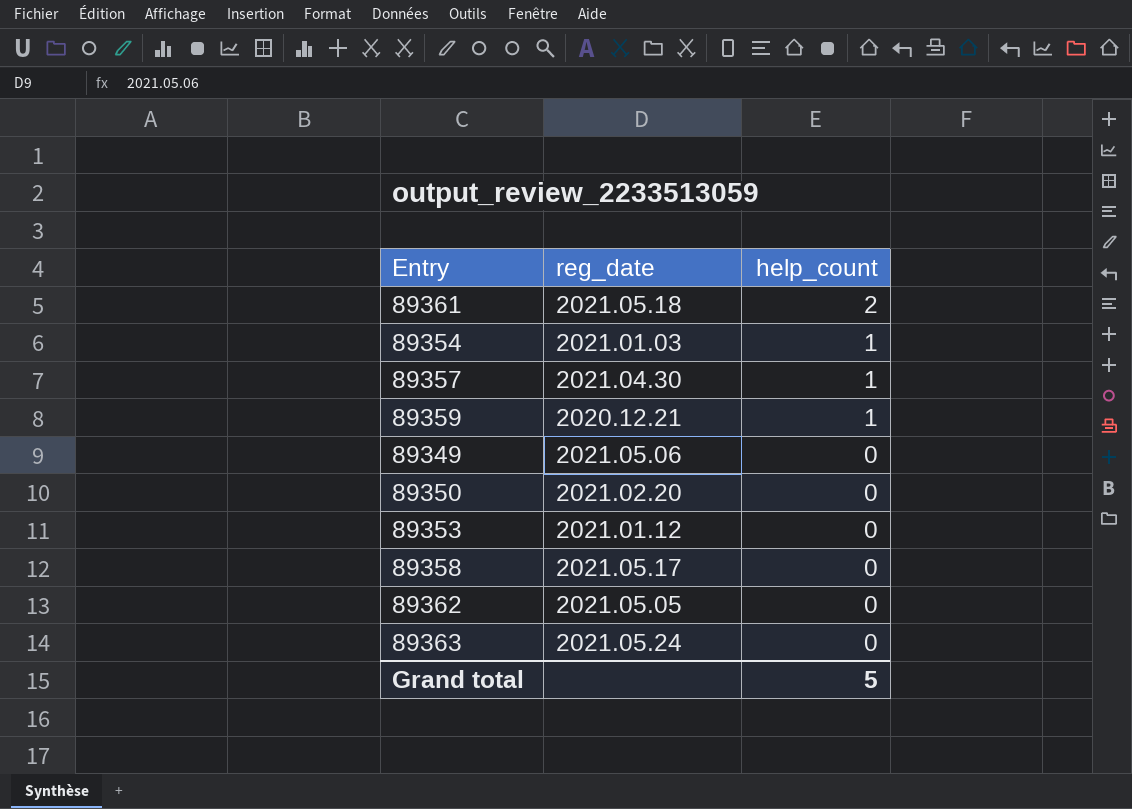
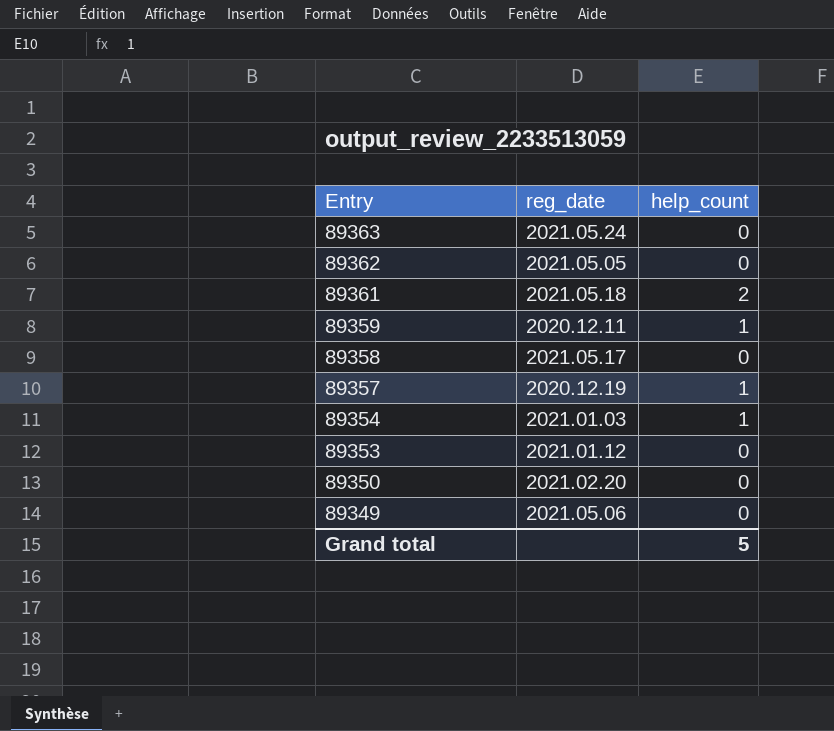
row order: help_count descending -> Entry descending
89359 | reg_date: 2020.12.21 -> 2020.12.11
89357 | reg_date: 2021.04.30 -> 2020.12.19

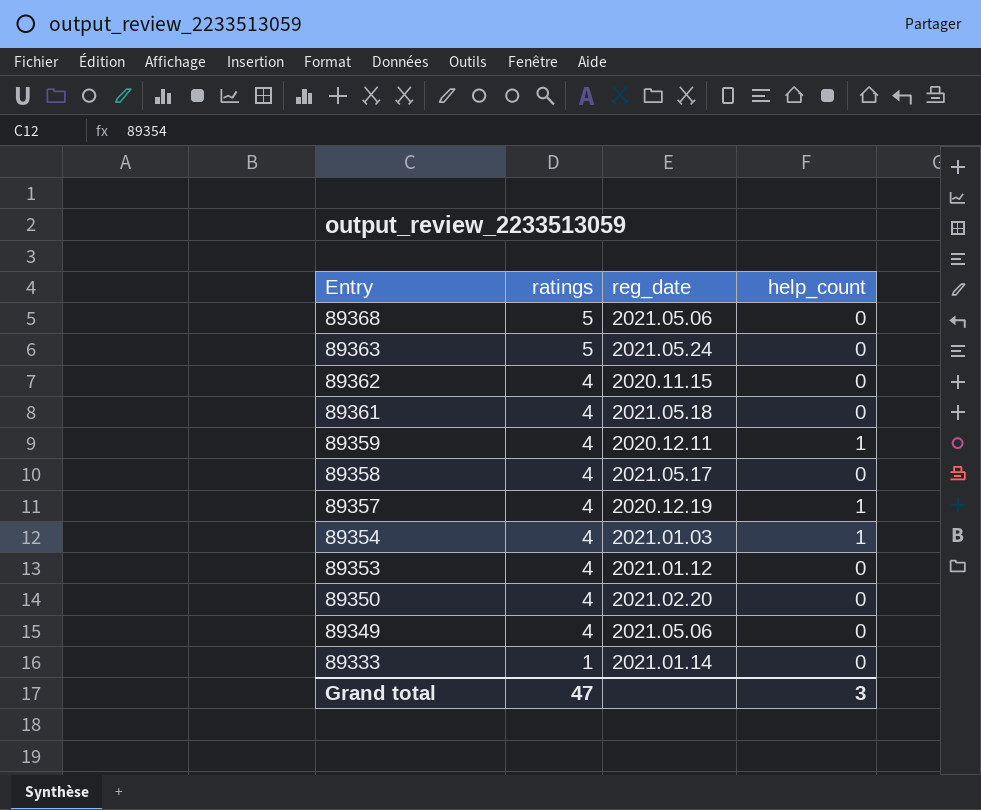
column ratings | position: none -> 2
row 89368: none -> 5 | 2021.05.06 | 0
89362 | reg_date: 2021.05.05 -> 2020.11.15
89361 | help_count: 2 -> 0
row 89333: none -> 1 | 2021.01.14 | 0
Grand total | help_count: 5 -> 3

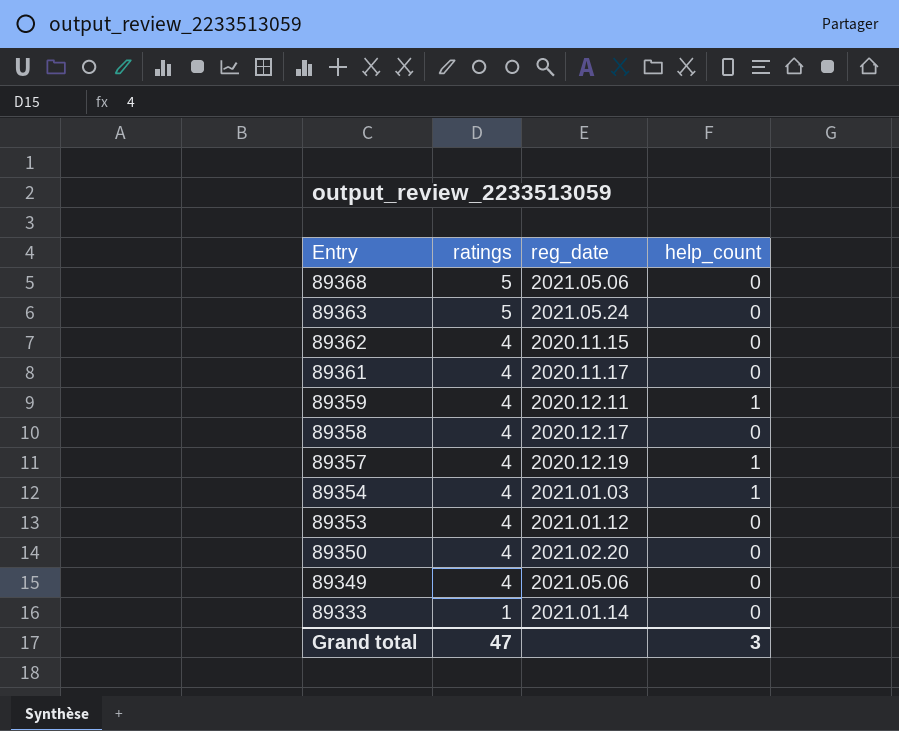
89361 | reg_date: 2021.05.18 -> 2020.11.17
89358 | reg_date: 2021.05.17 -> 2020.12.17

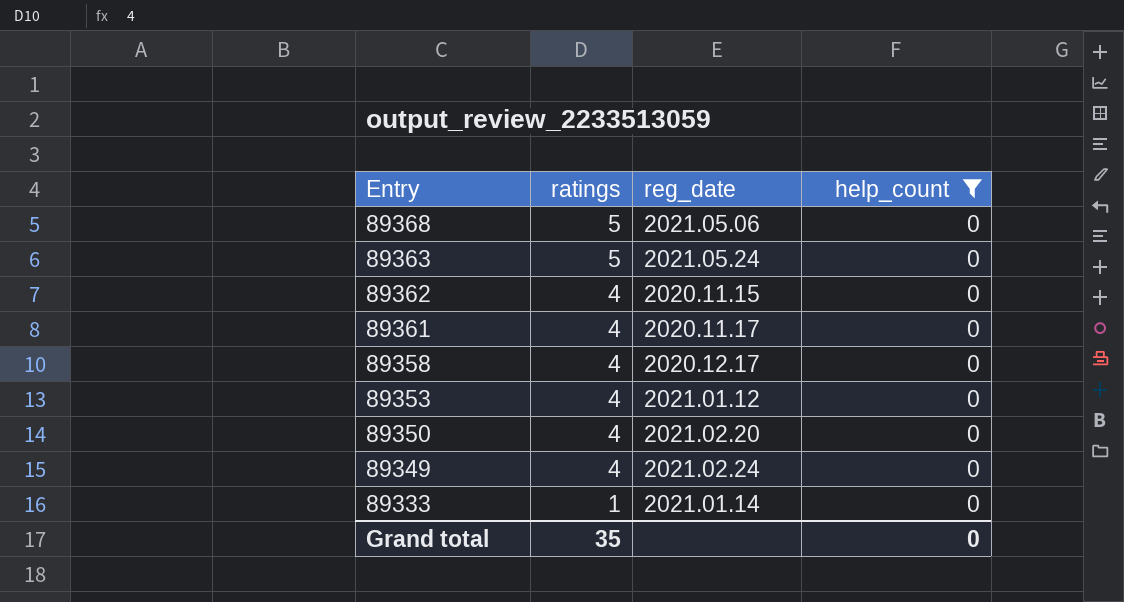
filter: none -> help_count = 0
89349 | reg_date: 2021.05.06 -> 2021.02.24
Grand total | ratings: 47 -> 35
Grand total | help_count: 3 -> 0

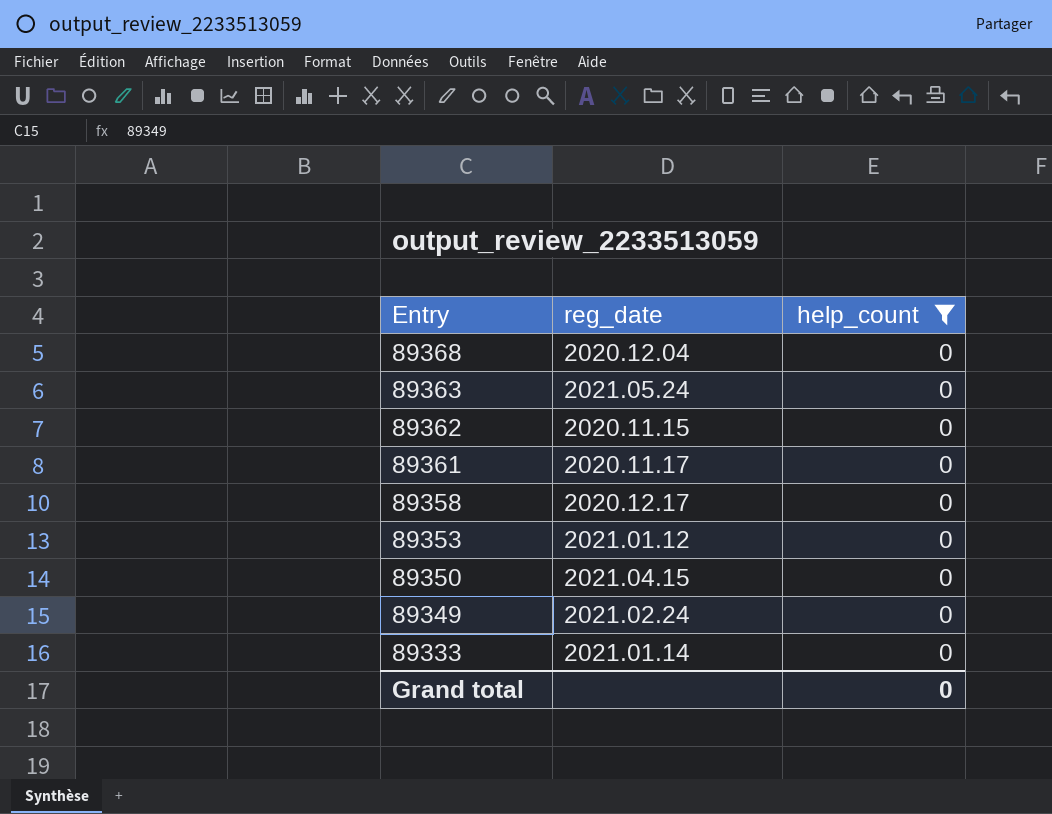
column ratings | position: 2 -> none
89368 | reg_date: 2021.05.06 -> 2020.12.04
89350 | reg_date: 2021.02.20 -> 2021.04.15

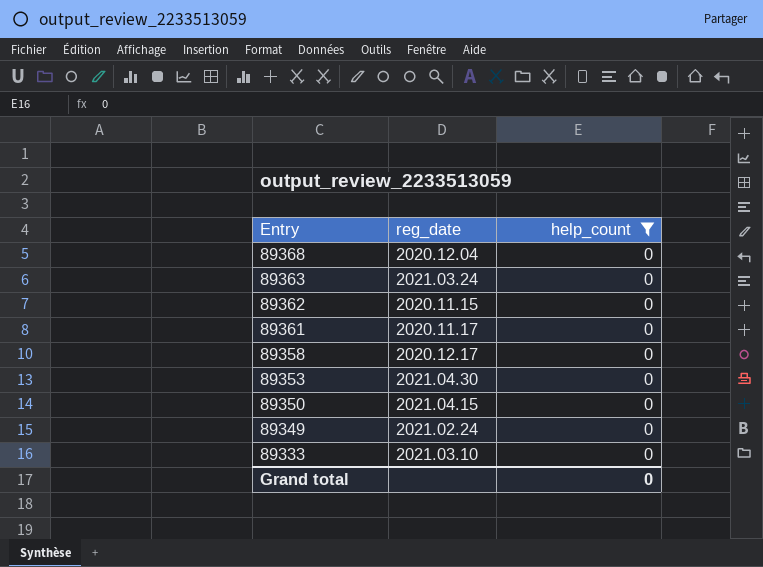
89363 | reg_date: 2021.05.24 -> 2021.03.24
89353 | reg_date: 2021.01.12 -> 2021.04.30
89333 | reg_date: 2021.01.14 -> 2021.03.10

